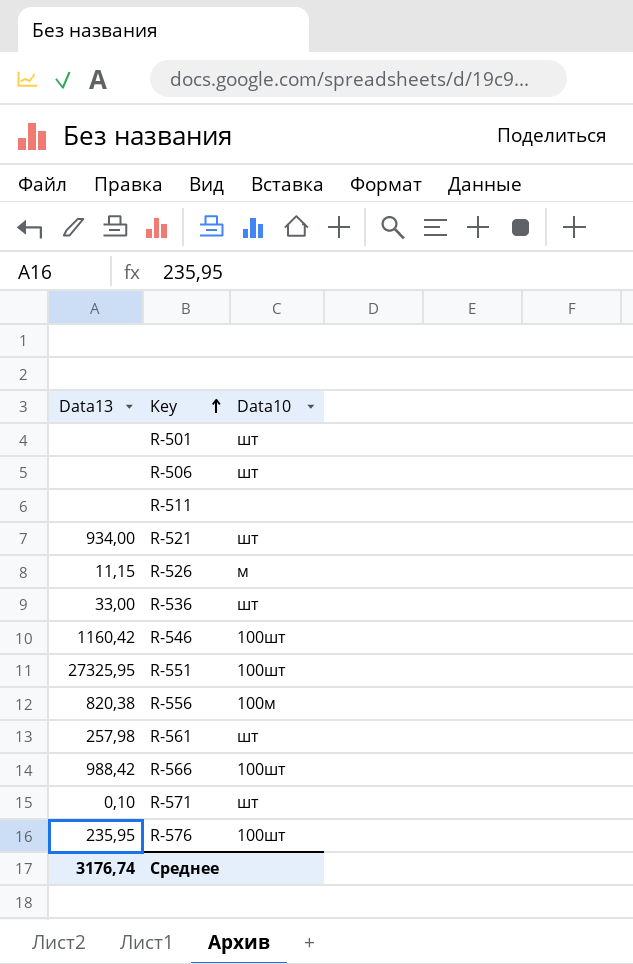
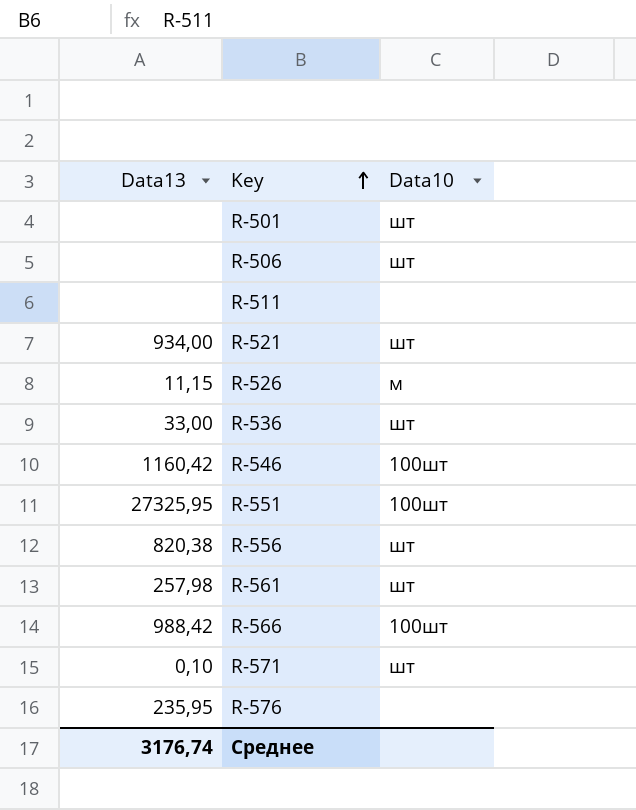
R-556 | Data10: 100м -> шт
R-576 | Data10: 100шт -> none

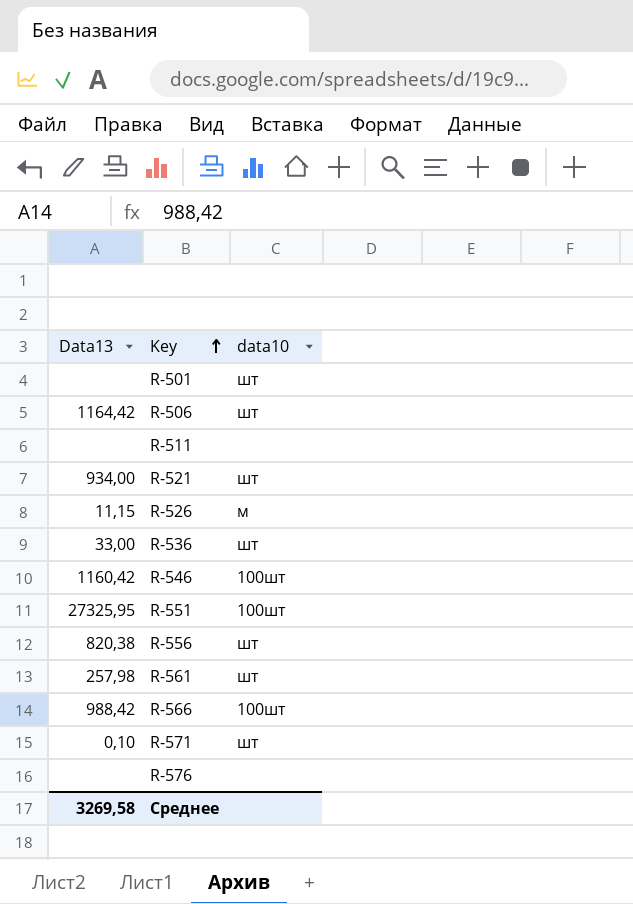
column name: Data10 -> data10
R-506 | Data13: none -> 1164,42
R-576 | Data13: 235,95 -> none
Среднее | Data13: 3176,74 -> 3269,58

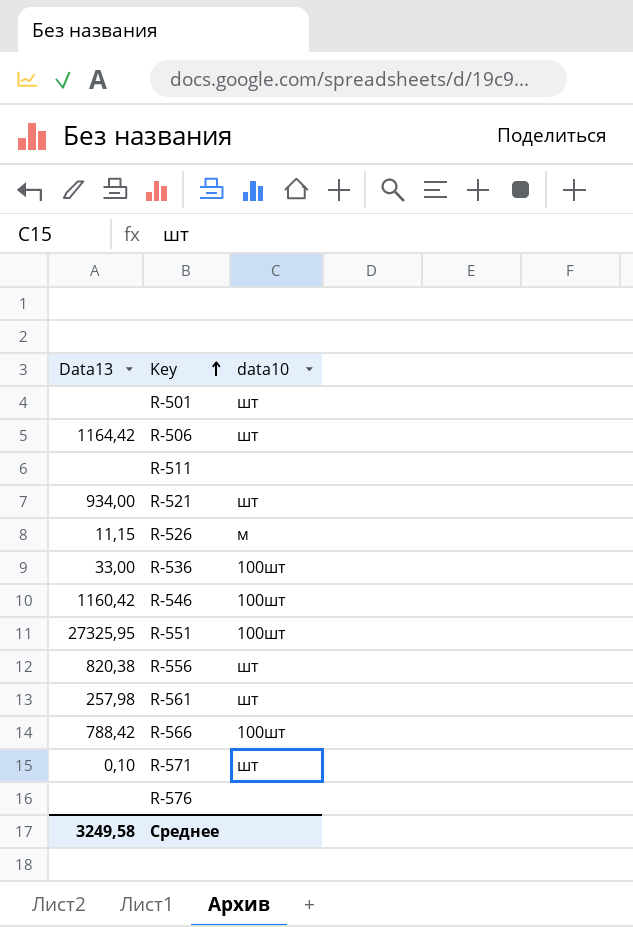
R-536 | data10: шт -> 100шт
R-566 | Data13: 988,42 -> 788,42
Среднее | Data13: 3269,58 -> 3249,58

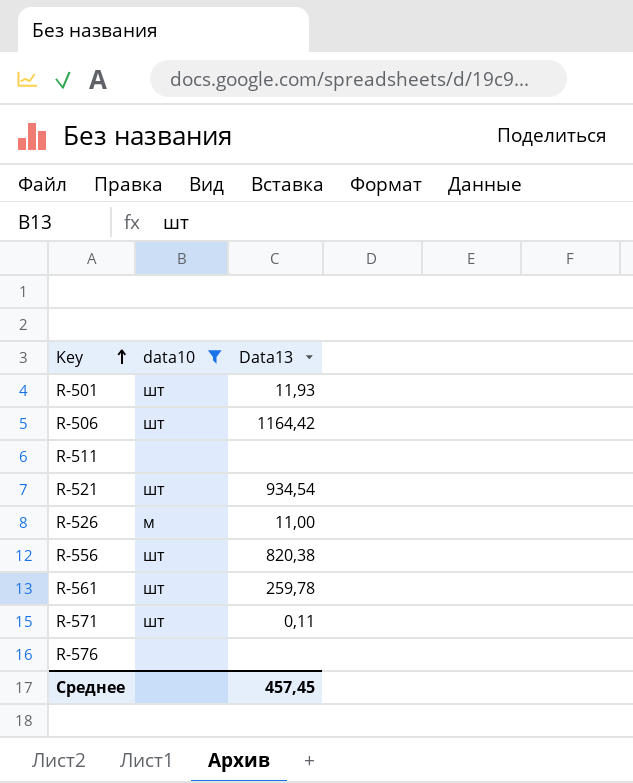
filter: none -> data10 != 100шт
column Data13 | position: 1 -> 3
R-501 | Data13: none -> 11,93
R-521 | Data13: 934,00 -> 934,54
R-526 | Data13: 11,15 -> 11,00
R-561 | Data13: 257,98 -> 259,78
R-571 | Data13: 0,10 -> 0,11
Среднее | Data13: 3249,58 -> 457,45

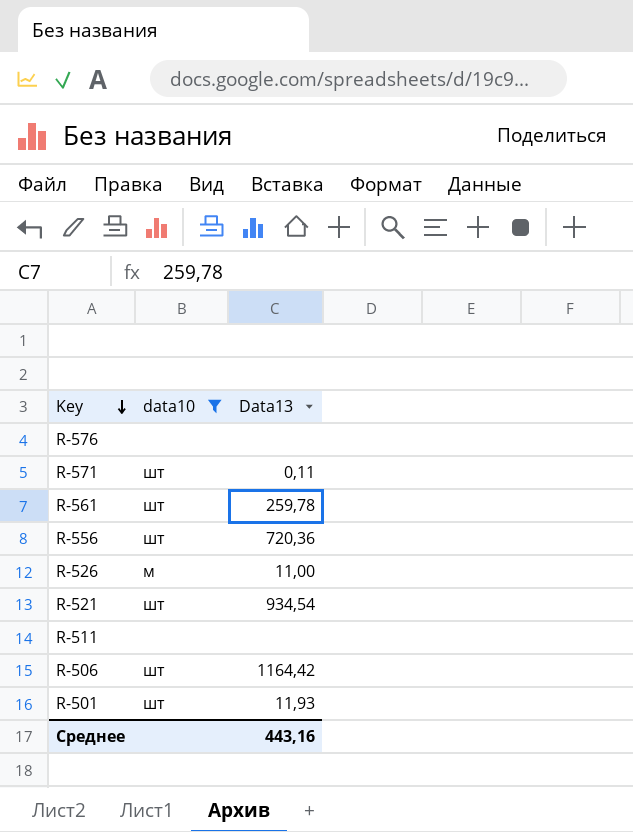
row order: Key ascending -> Key descending
R-556 | Data13: 820,38 -> 720,36
Среднее | Data13: 457,45 -> 443,16

